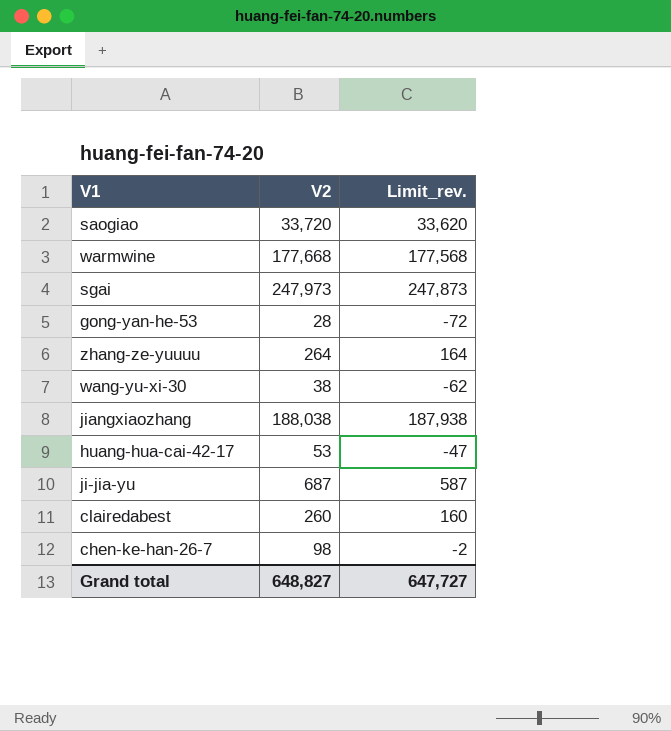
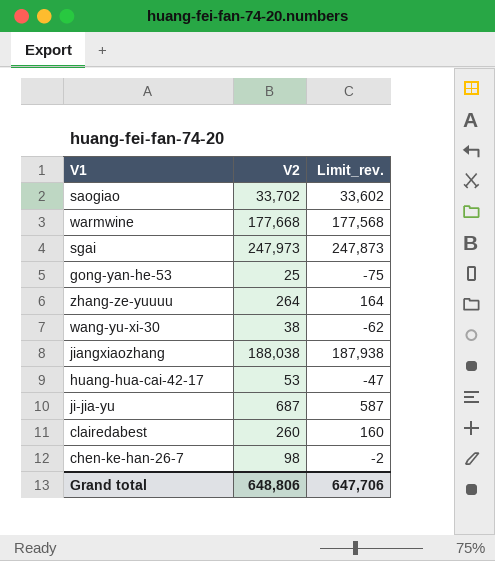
saogiao | V2: 33,720 -> 33,702
saogiao | Limit_rev.: 33,620 -> 33,602
gong-yan-he-53 | V2: 28 -> 25
gong-yan-he-53 | Limit_rev.: -72 -> -75
Grand total | V2: 648,827 -> 648,806
Grand total | Limit_rev.: 647,727 -> 647,706

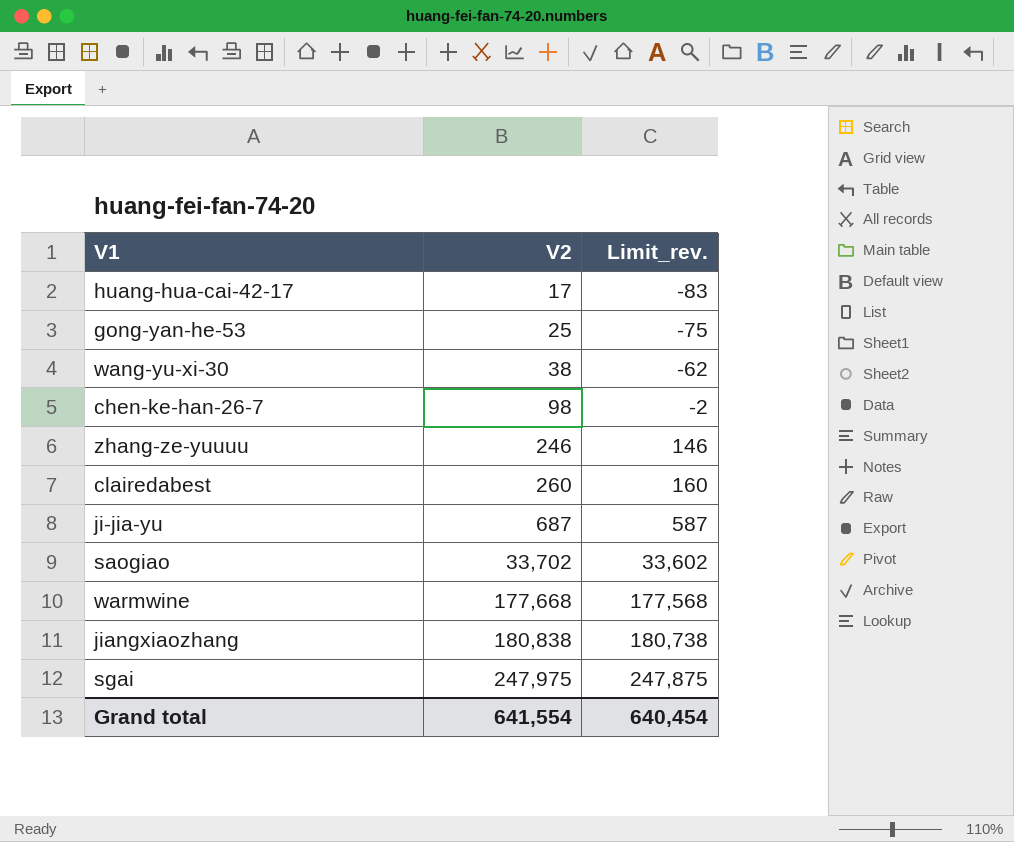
row order: none -> V2 ascending
huang-hua-cai-42-17 | V2: 53 -> 17
huang-hua-cai-42-17 | Limit_rev.: -47 -> -83
zhang-ze-yuuuu | V2: 264 -> 246
zhang-ze-yuuuu | Limit_rev.: 164 -> 146
jiangxiaozhang | V2: 188,038 -> 180,838
jiangxiaozhang | Limit_rev.: 187,938 -> 180,738
sgai | V2: 247,973 -> 247,975
sgai | Limit_rev.: 247,873 -> 247,875
Grand total | V2: 648,806 -> 641,554
Grand total | Limit_rev.: 647,706 -> 640,454

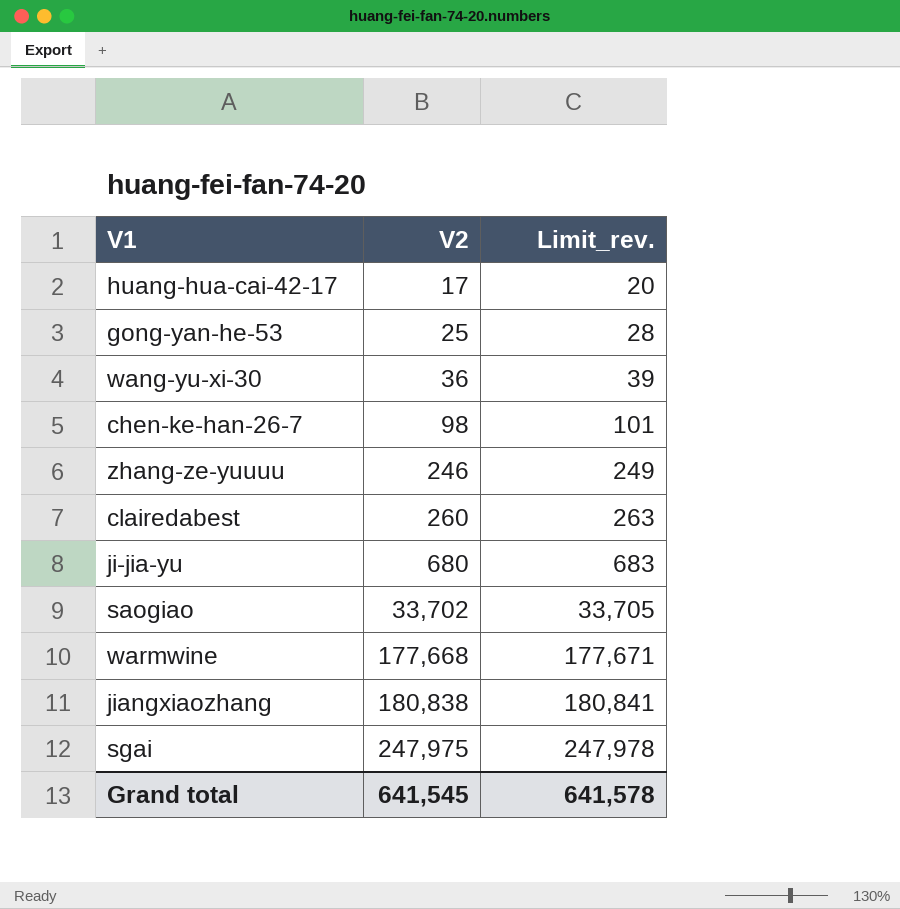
column Limit_rev. | formula: [V2] - 100 -> [V2] + 3
wang-yu-xi-30 | V2: 38 -> 36
ji-jia-yu | V2: 687 -> 680
Grand total | V2: 641,554 -> 641,545
Grand total | Limit_rev.: 640,454 -> 641,578

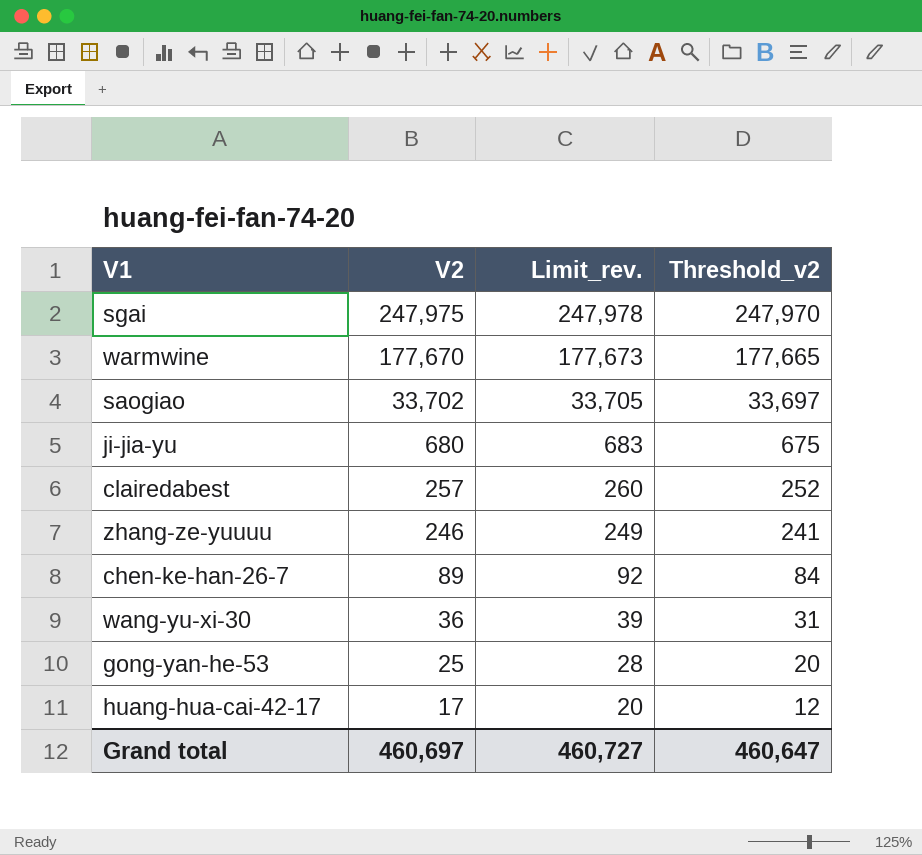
row order: V2 ascending -> V2 descending
column Threshold_v2 | formula: none -> [V2] - 5
row jiangxiaozhang: 180,838 | 180,841 -> none
warmwine | V2: 177,668 -> 177,670
warmwine | Limit_rev.: 177,671 -> 177,673
clairedabest | V2: 260 -> 257
clairedabest | Limit_rev.: 263 -> 260
chen-ke-han-26-7 | V2: 98 -> 89
chen-ke-han-26-7 | Limit_rev.: 101 -> 92
Grand total | V2: 641,545 -> 460,697
Grand total | Limit_rev.: 641,578 -> 460,727

